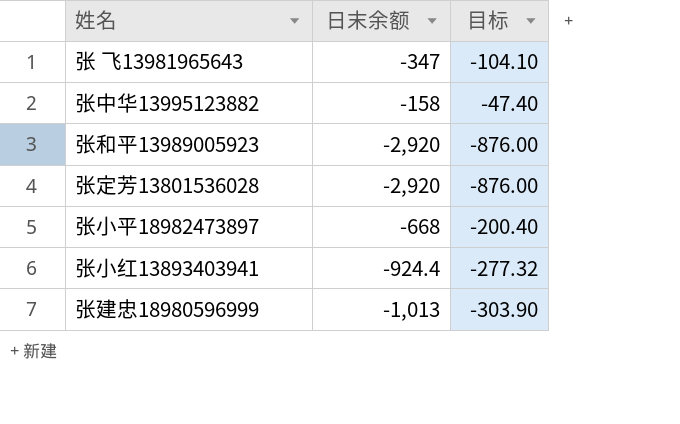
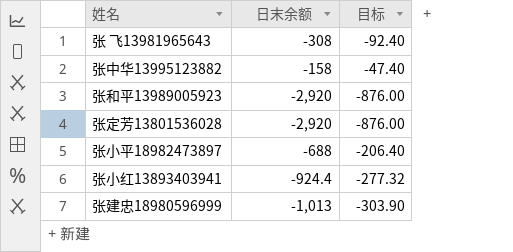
张 飞13981965643 | 日末余额: -347 -> -308
张 飞13981965643 | 目标: -104.10 -> -92.40
张小平18982473897 | 日末余额: -668 -> -688
张小平18982473897 | 目标: -200.40 -> -206.40

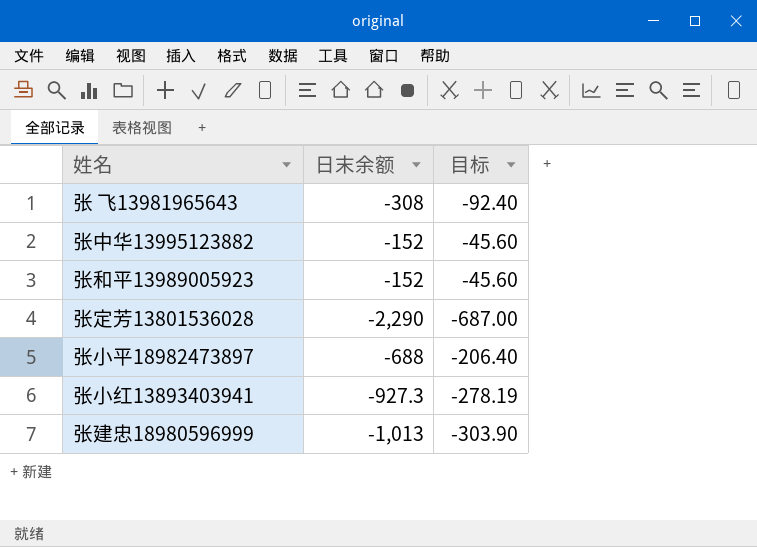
张中华13995123882 | 日末余额: -158 -> -152
张中华13995123882 | 目标: -47.40 -> -45.60
张和平13989005923 | 日末余额: -2,920 -> -152
张和平13989005923 | 目标: -876.00 -> -45.60
张定芳13801536028 | 日末余额: -2,920 -> -2,290
张定芳13801536028 | 目标: -876.00 -> -687.00
张小红13893403941 | 日末余额: -924.4 -> -927.3
张小红13893403941 | 目标: -277.32 -> -278.19

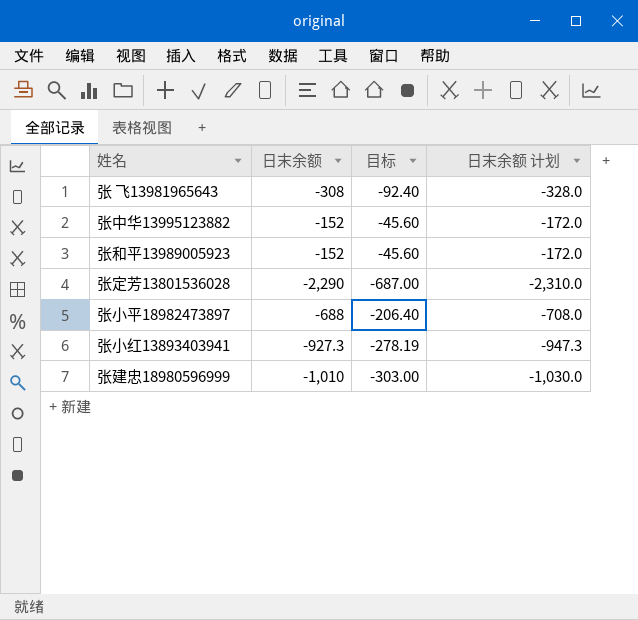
column 日末余额 计划 | formula: none -> [日末余额] - 20
张建忠18980596999 | 日末余额: -1,013 -> -1,010
张建忠18980596999 | 目标: -303.90 -> -303.00

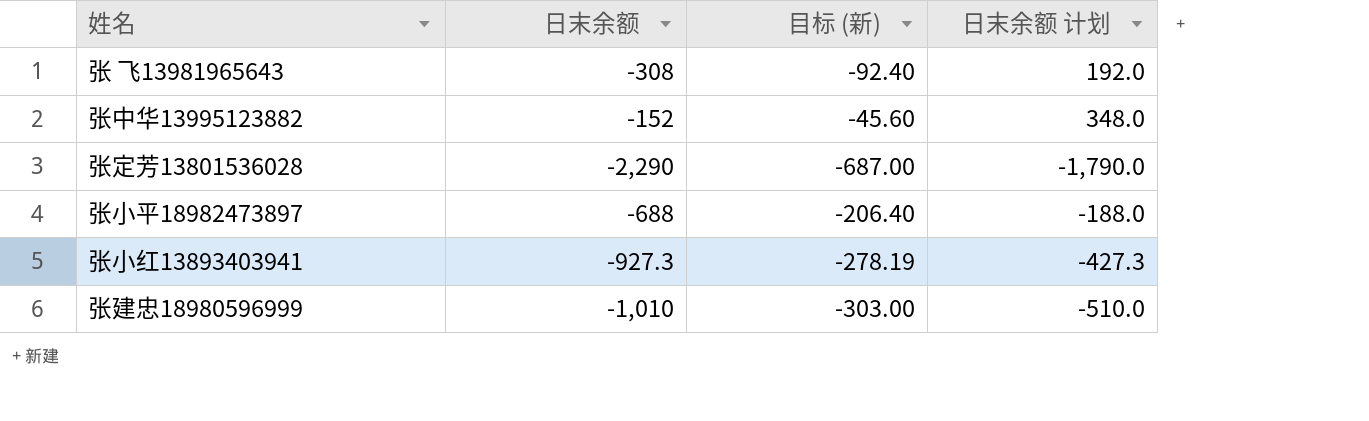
column name: 目标 -> 目标 (新)
column 日末余额 计划 | formula: [日末余额] - 20 -> [日末余额] + 500
row 张和平13989005923: -152 | -45.60 | -172.0 -> none

